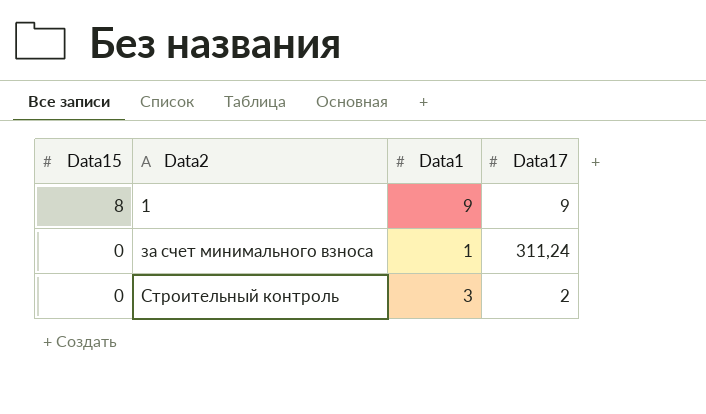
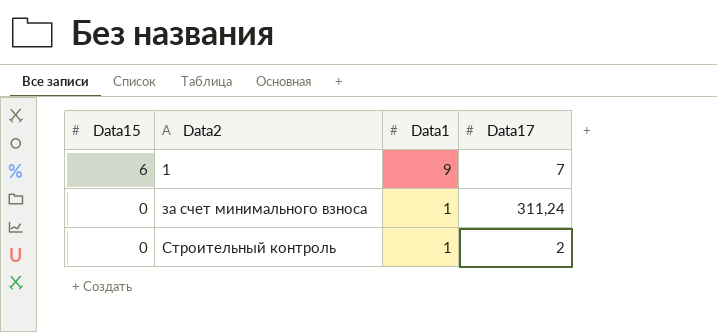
1 | Data15: 8 -> 6
1 | Data17: 9 -> 7
Строительный контроль | Data1: 3 -> 1

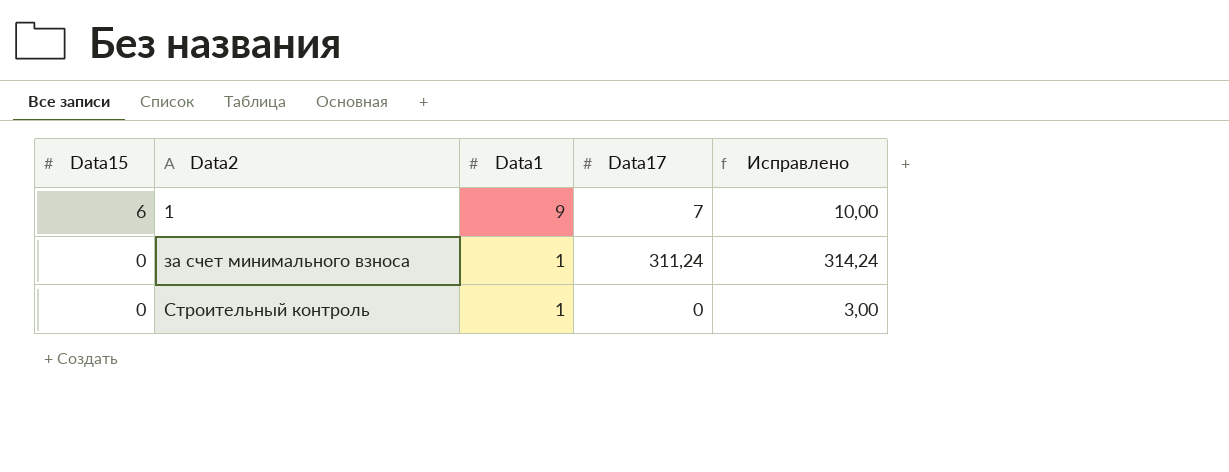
column Исправлено | formula: none -> [Data17] + 3
Строительный контроль | Data17: 2 -> 0

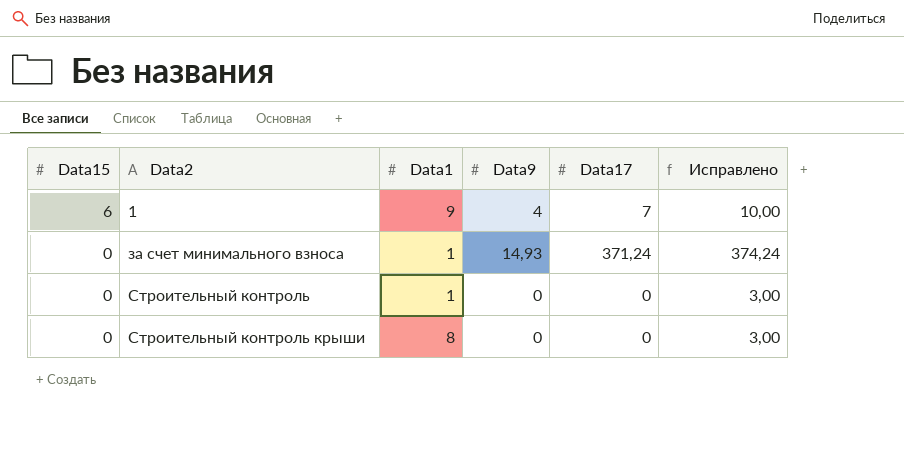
column Data9 | position: none -> 4
за счет минимального взноса | Data17: 311,24 -> 371,24
за счет минимального взноса | Исправлено: 314,24 -> 374,24
row Строительный контроль крыши: none -> 0 | 8 | 0 | 0 | 3,00

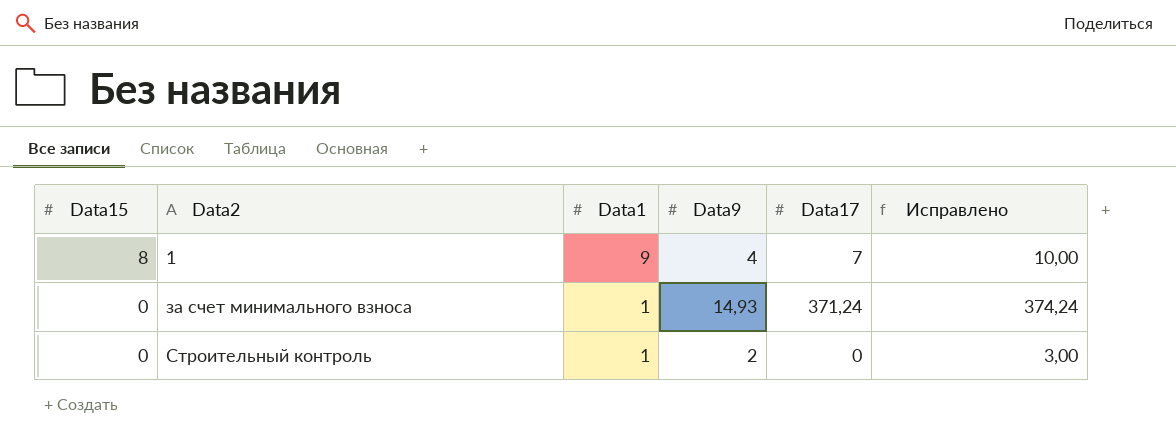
row Строительный контроль крыши: 0 | 8 | 0 | 0 | 3,00 -> none
1 | Data15: 6 -> 8
Строительный контроль | Data9: 0 -> 2

